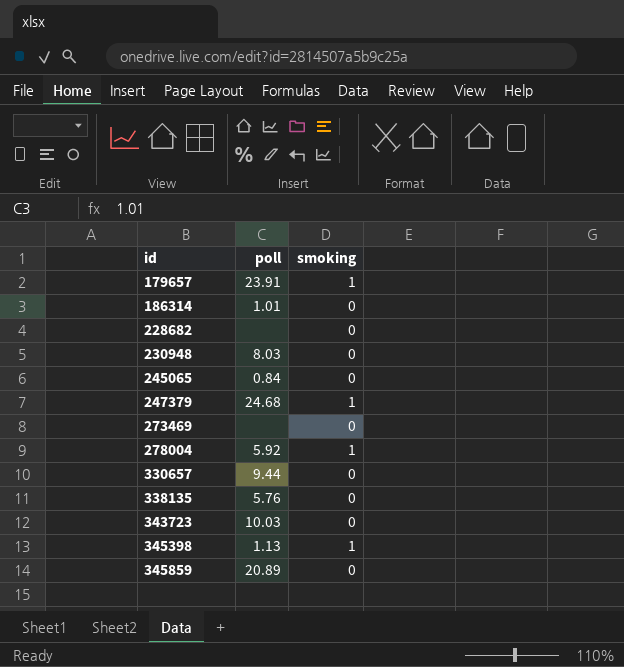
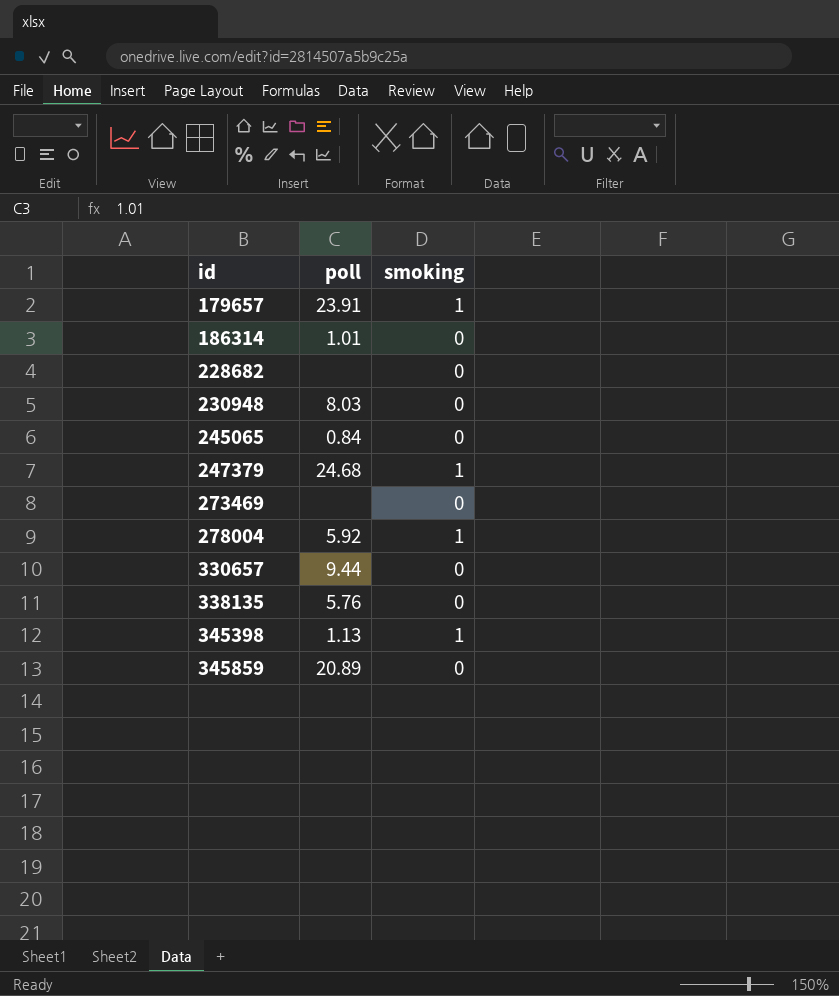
row 343723: 10.03 | 0 -> none

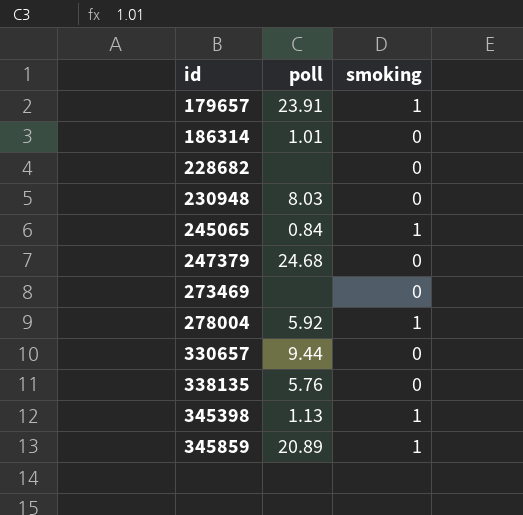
245065 | smoking: 0 -> 1
247379 | smoking: 1 -> 0
345859 | smoking: 0 -> 1

